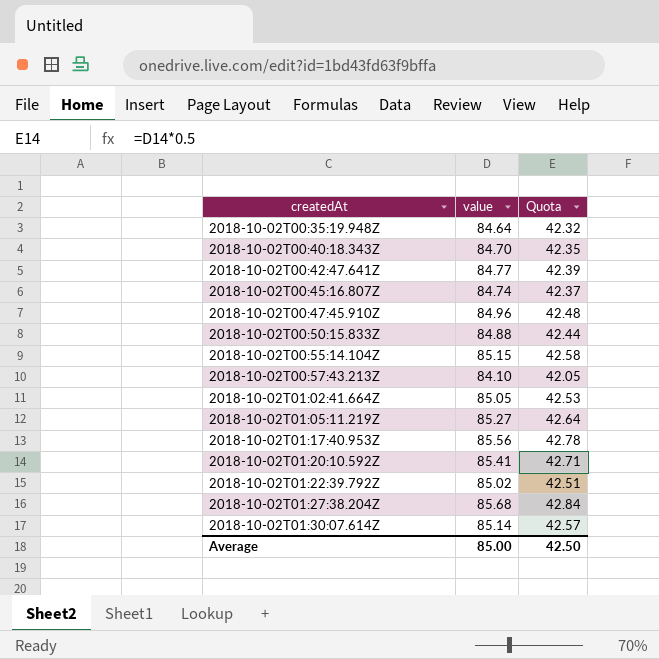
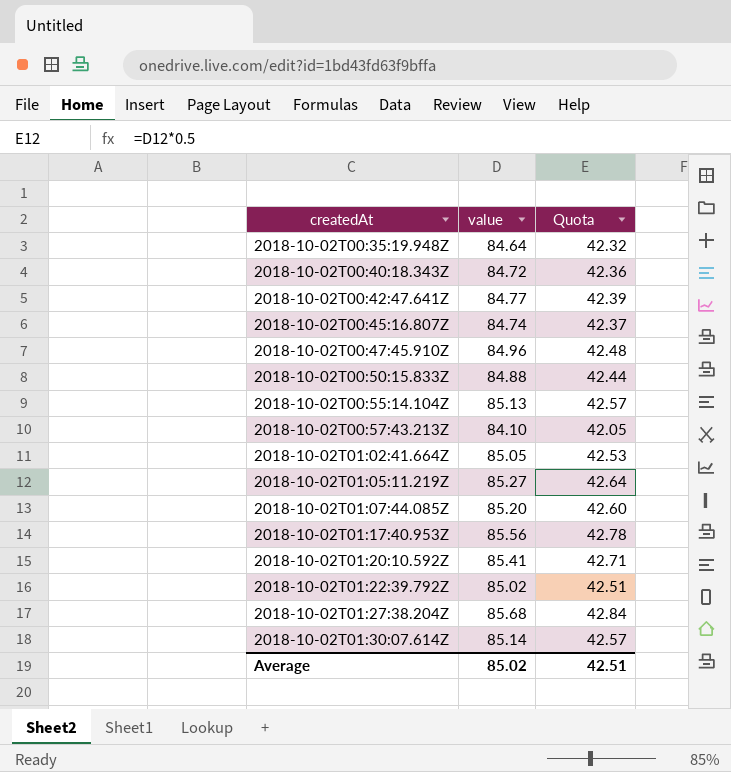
2018-10-02T00:40:18.343Z | value: 84.70 -> 84.72
2018-10-02T00:40:18.343Z | Quota: 42.35 -> 42.36
2018-10-02T00:55:14.104Z | value: 85.15 -> 85.13
2018-10-02T00:55:14.104Z | Quota: 42.58 -> 42.57
row 2018-10-02T01:07:44.085Z: none -> 85.20 | 42.60
Average | value: 85.00 -> 85.02
Average | Quota: 42.50 -> 42.51

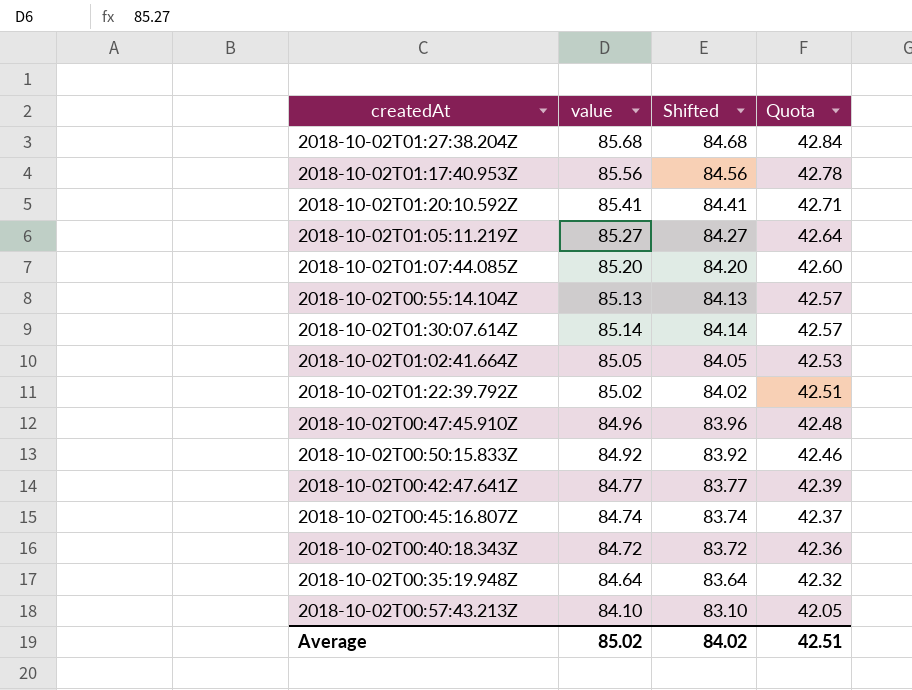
row order: createdAt ascending -> Quota descending
column Shifted | formula: none -> [value] - 1
2018-10-02T00:50:15.833Z | value: 84.88 -> 84.92
2018-10-02T00:50:15.833Z | Quota: 42.44 -> 42.46

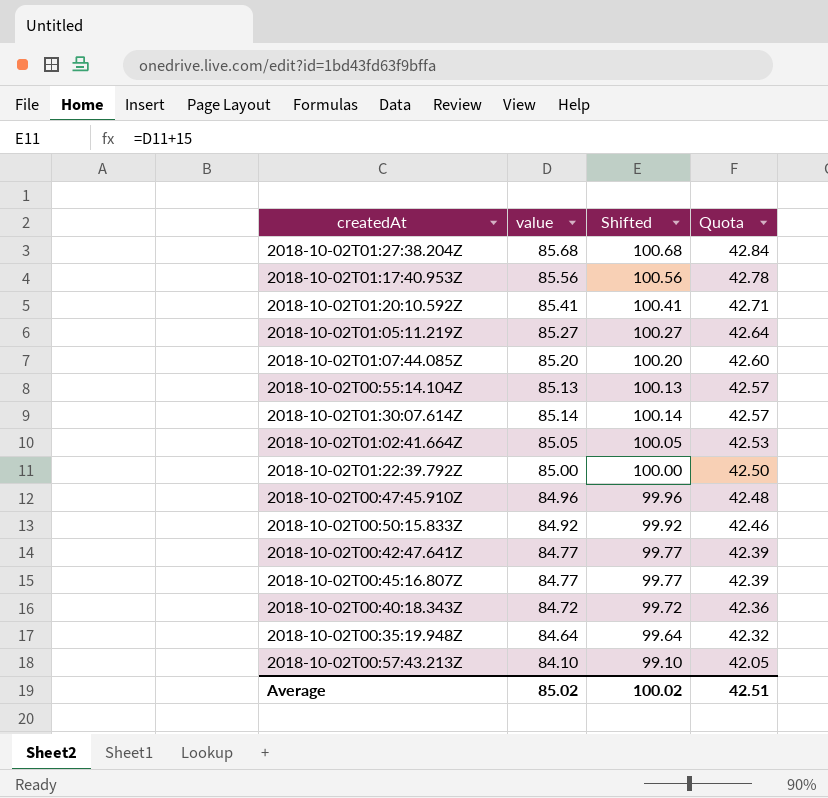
column Shifted | formula: [value] - 1 -> [value] + 15
2018-10-02T01:22:39.792Z | value: 85.02 -> 85.00
2018-10-02T01:22:39.792Z | Quota: 42.51 -> 42.50
2018-10-02T00:45:16.807Z | value: 84.74 -> 84.77
2018-10-02T00:45:16.807Z | Quota: 42.37 -> 42.39
Average | Shifted: 84.02 -> 100.02

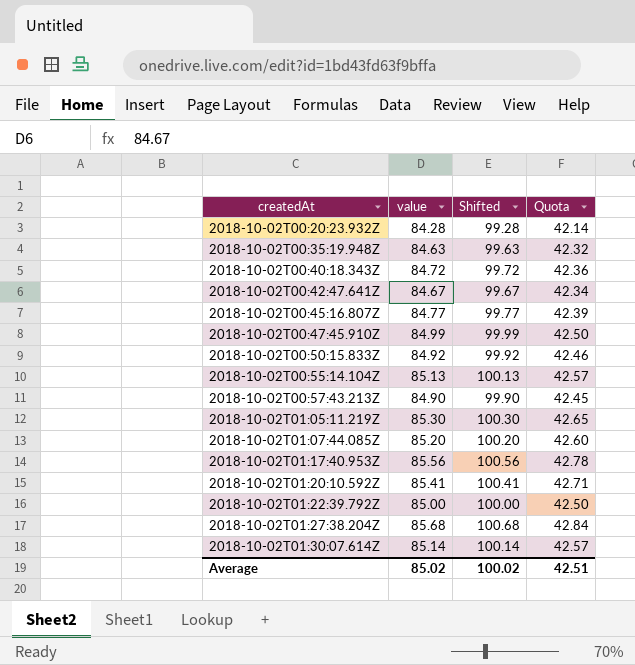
row order: Quota descending -> createdAt ascending
row 2018-10-02T01:02:41.664Z: 85.05 | 100.05 | 42.53 -> none
row 2018-10-02T00:20:23.932Z: none -> 84.28 | 99.28 | 42.14
2018-10-02T00:35:19.948Z | value: 84.64 -> 84.63
2018-10-02T00:35:19.948Z | Shifted: 99.64 -> 99.63
2018-10-02T00:42:47.641Z | value: 84.77 -> 84.67
2018-10-02T00:42:47.641Z | Shifted: 99.77 -> 99.67
2018-10-02T00:42:47.641Z | Quota: 42.39 -> 42.34
2018-10-02T00:47:45.910Z | value: 84.96 -> 84.99
2018-10-02T00:47:45.910Z | Shifted: 99.96 -> 99.99
2018-10-02T00:47:45.910Z | Quota: 42.48 -> 42.50
2018-10-02T00:57:43.213Z | value: 84.10 -> 84.90
2018-10-02T00:57:43.213Z | Shifted: 99.10 -> 99.90
2018-10-02T00:57:43.213Z | Quota: 42.05 -> 42.45
2018-10-02T01:05:11.219Z | value: 85.27 -> 85.30
2018-10-02T01:05:11.219Z | Shifted: 100.27 -> 100.30
2018-10-02T01:05:11.219Z | Quota: 42.64 -> 42.65

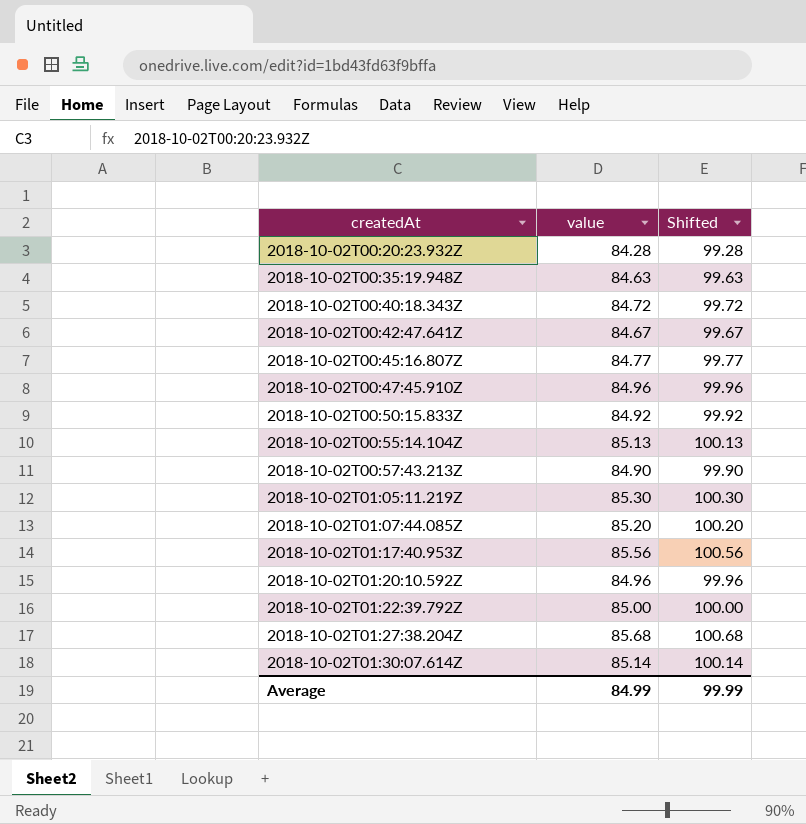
column Quota | formula: [value] * 0.5 -> none
2018-10-02T00:47:45.910Z | value: 84.99 -> 84.96
2018-10-02T00:47:45.910Z | Shifted: 99.99 -> 99.96
2018-10-02T01:20:10.592Z | value: 85.41 -> 84.96
2018-10-02T01:20:10.592Z | Shifted: 100.41 -> 99.96
Average | value: 85.02 -> 84.99
Average | Shifted: 100.02 -> 99.99

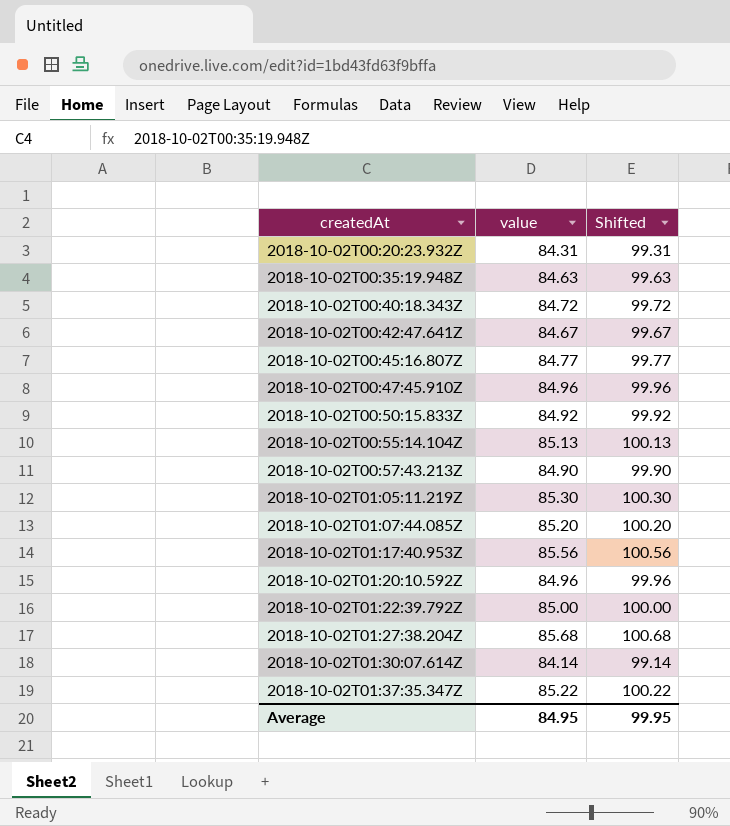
2018-10-02T00:20:23.932Z | value: 84.28 -> 84.31
2018-10-02T00:20:23.932Z | Shifted: 99.28 -> 99.31
2018-10-02T01:30:07.614Z | value: 85.14 -> 84.14
2018-10-02T01:30:07.614Z | Shifted: 100.14 -> 99.14
row 2018-10-02T01:37:35.347Z: none -> 85.22 | 100.22
Average | value: 84.99 -> 84.95
Average | Shifted: 99.99 -> 99.95

